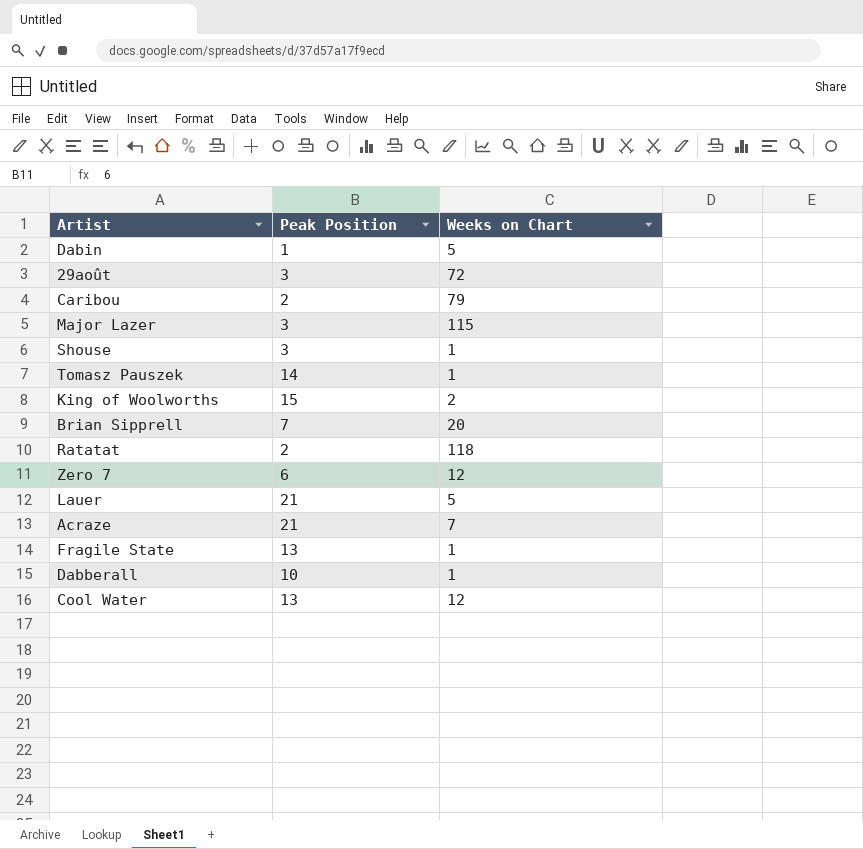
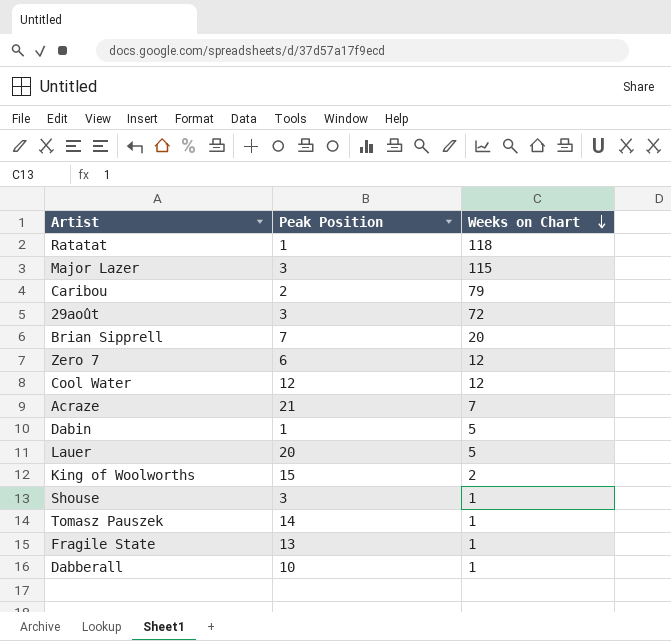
row order: none -> Weeks on Chart descending
Ratatat | Peak Position: 2 -> 1
Cool Water | Peak Position: 13 -> 12
Lauer | Peak Position: 21 -> 20

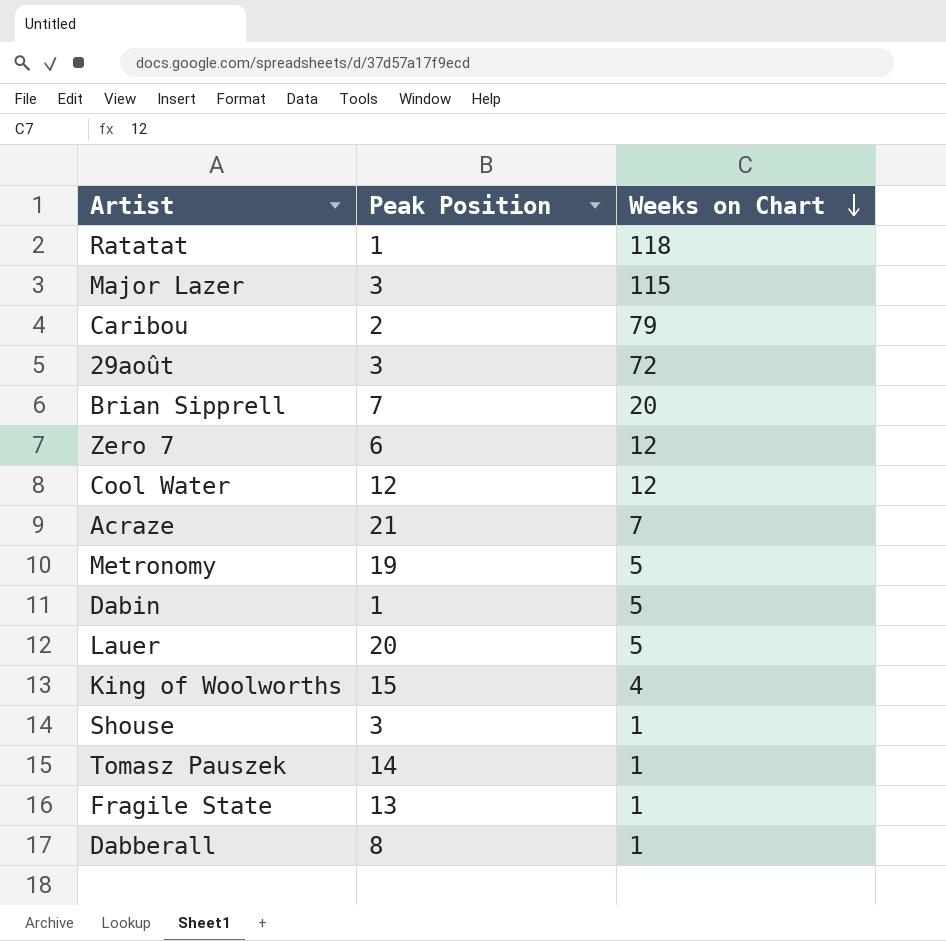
row Metronomy: none -> 19 | 5
King of Woolworths | Weeks on Chart: 2 -> 4
Dabberall | Peak Position: 10 -> 8

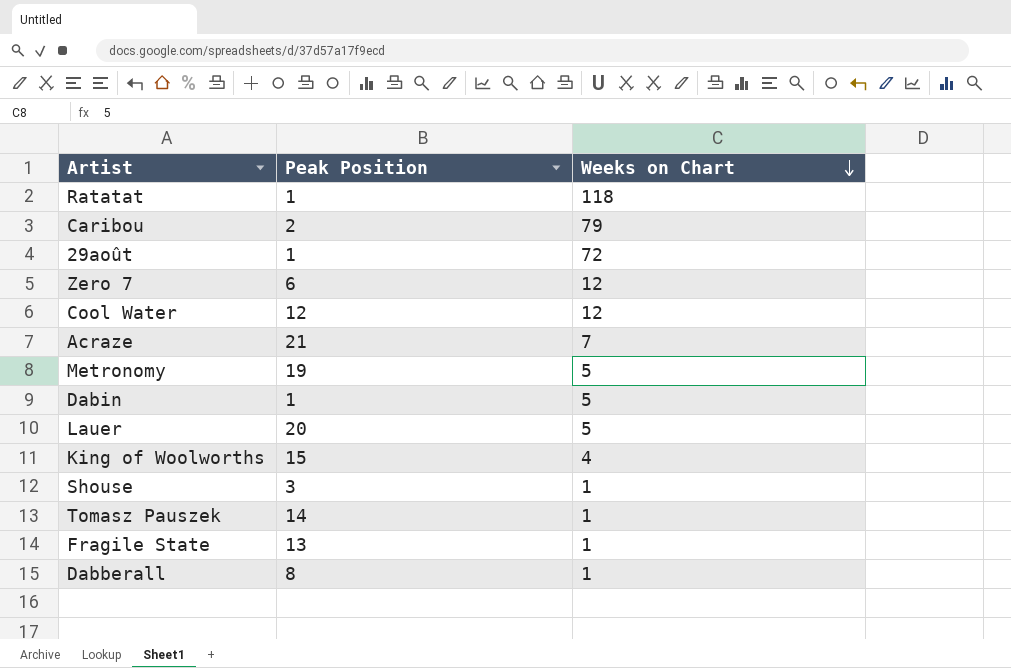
row Major Lazer: 3 | 115 -> none
row Brian Sipprell: 7 | 20 -> none
29août | Peak Position: 3 -> 1

